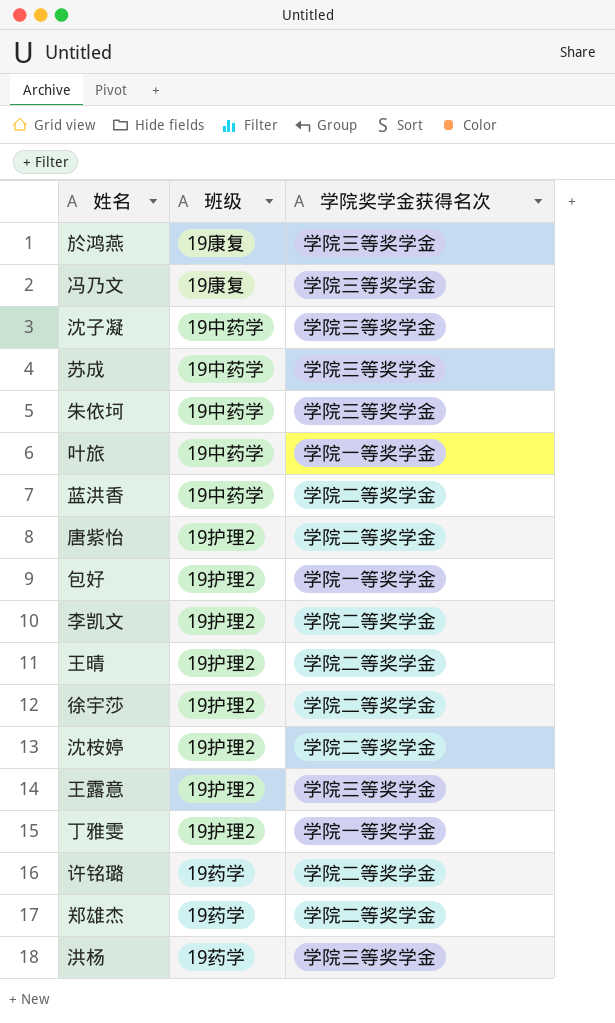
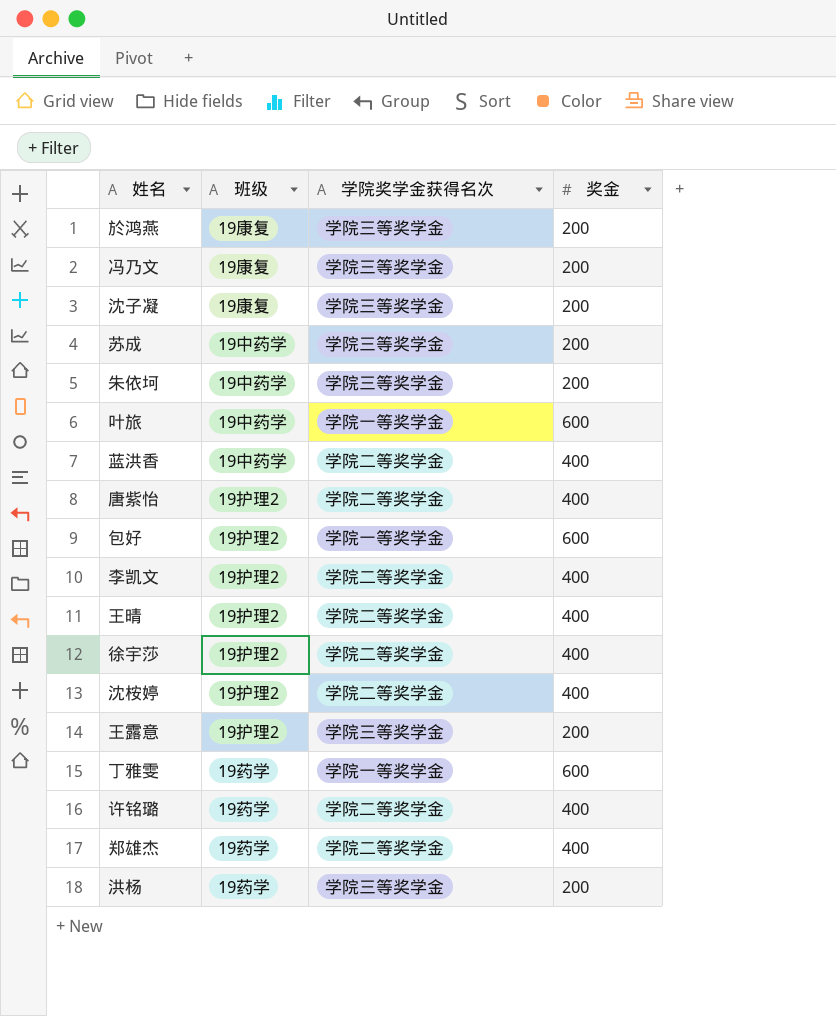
column 奖金 | position: none -> 4
沈子凝 | 班级: 19中药学 -> 19康复
丁雅雯 | 班级: 19护理2 -> 19药学

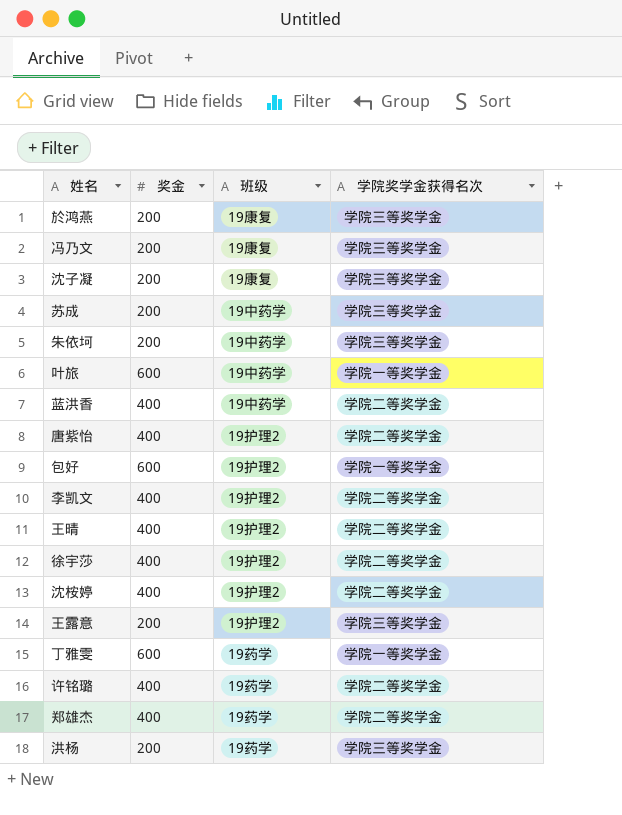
column 奖金 | position: 4 -> 2

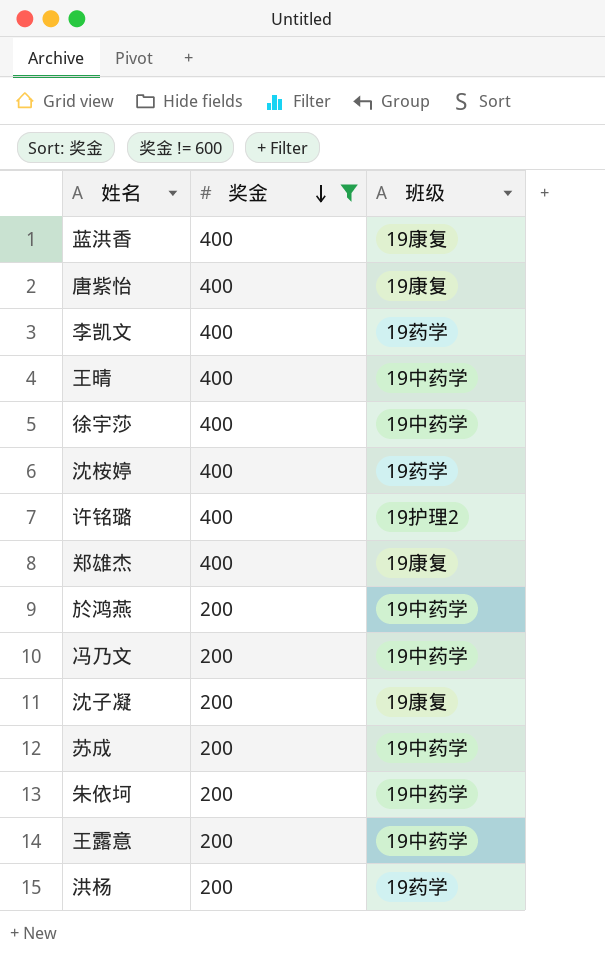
filter: none -> 奖金 != 600
row order: none -> 奖金 descending
column 学院奖学金获得名次 | position: 4 -> none
蓝洪香 | 班级: 19中药学 -> 19康复
唐紫怡 | 班级: 19护理2 -> 19康复
李凯文 | 班级: 19护理2 -> 19药学
王晴 | 班级: 19护理2 -> 19中药学
徐宇莎 | 班级: 19护理2 -> 19中药学
沈桉婷 | 班级: 19护理2 -> 19药学
许铭璐 | 班级: 19药学 -> 19护理2
郑雄杰 | 班级: 19药学 -> 19康复
於鸿燕 | 班级: 19康复 -> 19中药学
冯乃文 | 班级: 19康复 -> 19中药学
王露意 | 班级: 19护理2 -> 19中药学

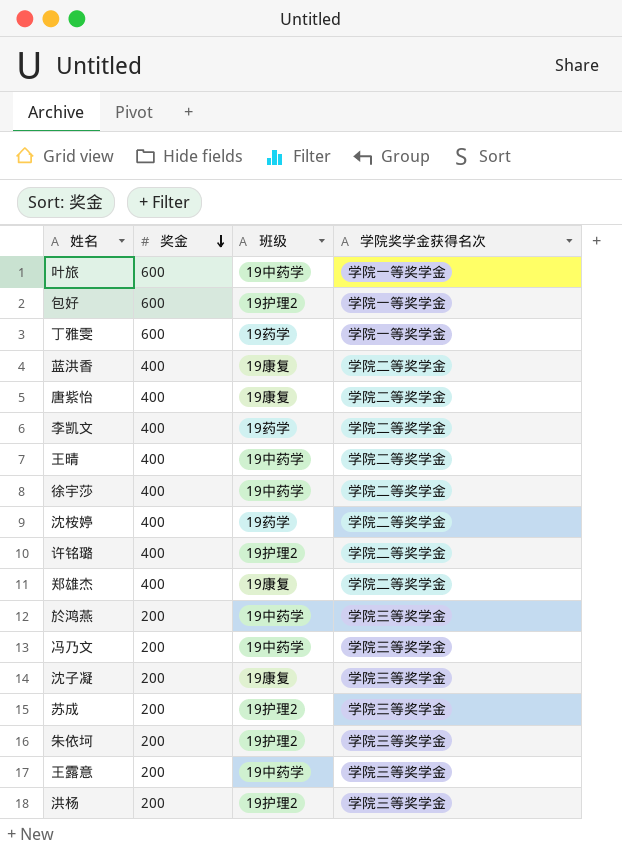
filter: 奖金 != 600 -> none
column 学院奖学金获得名次 | position: none -> 4
苏成 | 班级: 19中药学 -> 19护理2
朱依坷 | 班级: 19中药学 -> 19护理2
洪杨 | 班级: 19药学 -> 19护理2

